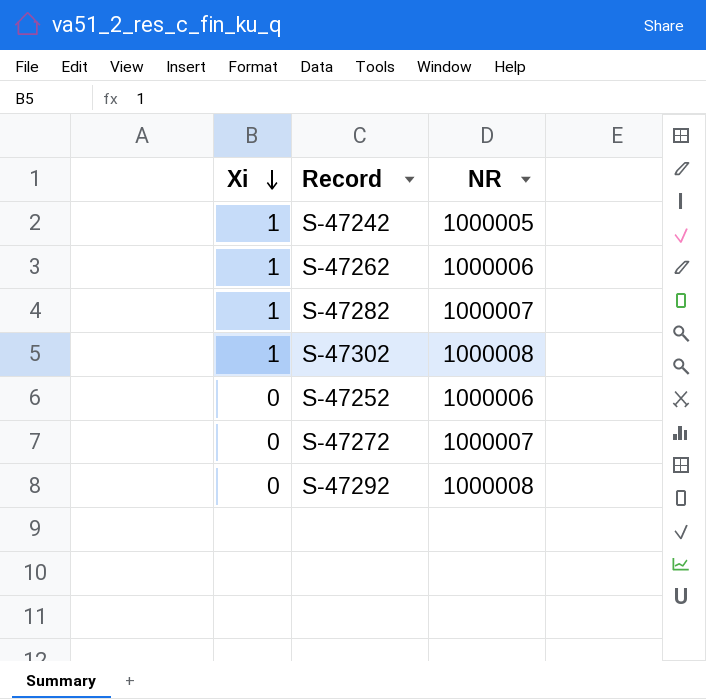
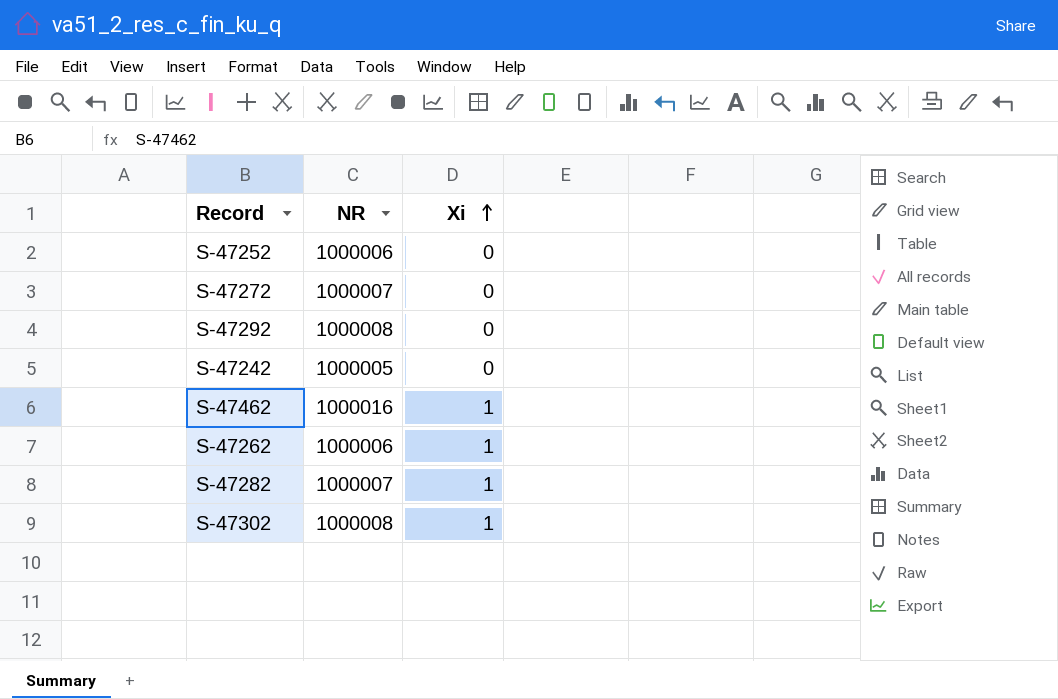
row order: Xi descending -> Xi ascending
column Xi | position: 1 -> 3
S-47242 | Xi: 1 -> 0
row S-47462: none -> 1000016 | 1

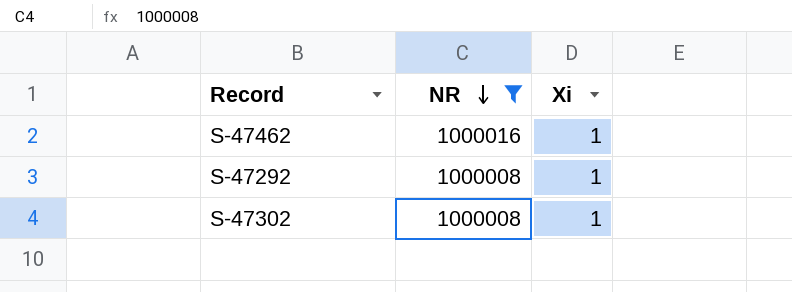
filter: none -> NR >= 1000008
row order: Xi ascending -> NR descending
S-47292 | Xi: 0 -> 1

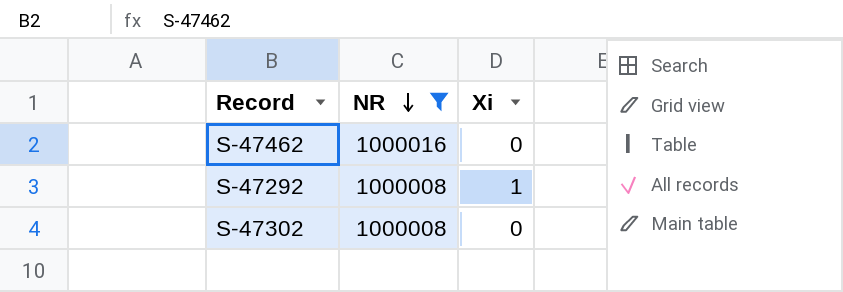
S-47462 | Xi: 1 -> 0
S-47302 | Xi: 1 -> 0

